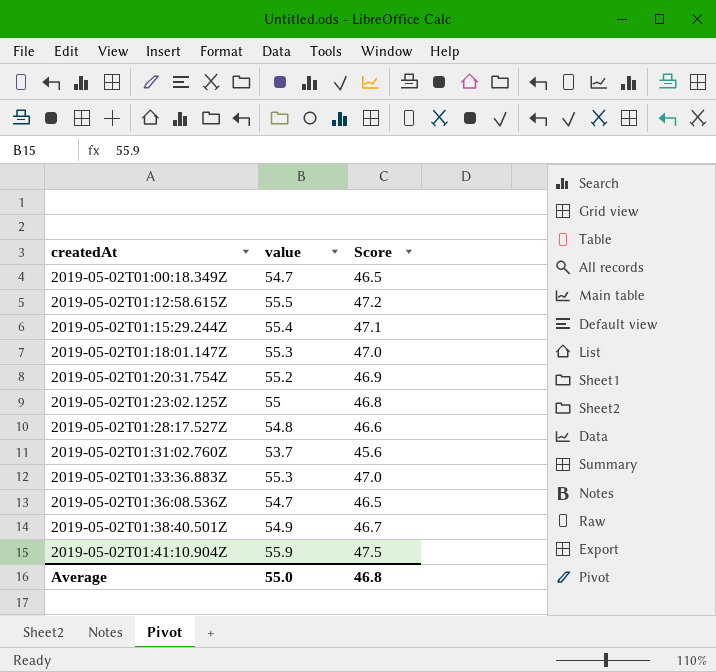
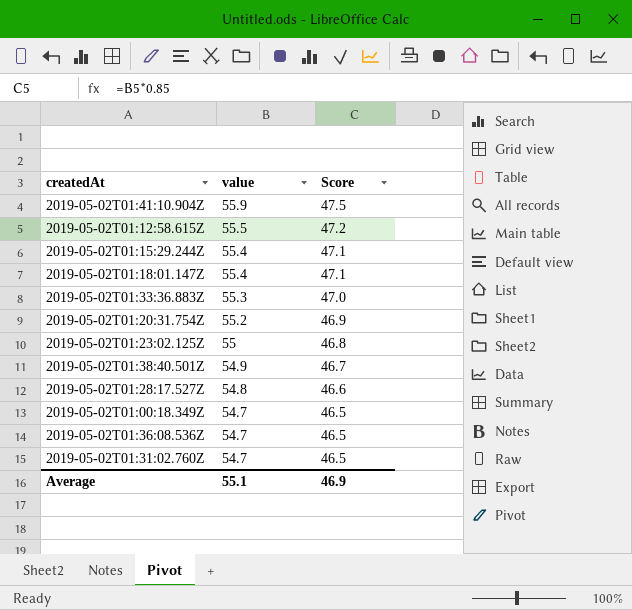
row order: createdAt ascending -> value descending
2019-05-02T01:18:01.147Z | value: 55.3 -> 55.4
2019-05-02T01:18:01.147Z | Score: 47.0 -> 47.1
2019-05-02T01:31:02.760Z | value: 53.7 -> 54.7
2019-05-02T01:31:02.760Z | Score: 45.6 -> 46.5
Average | value: 55.0 -> 55.1
Average | Score: 46.8 -> 46.9

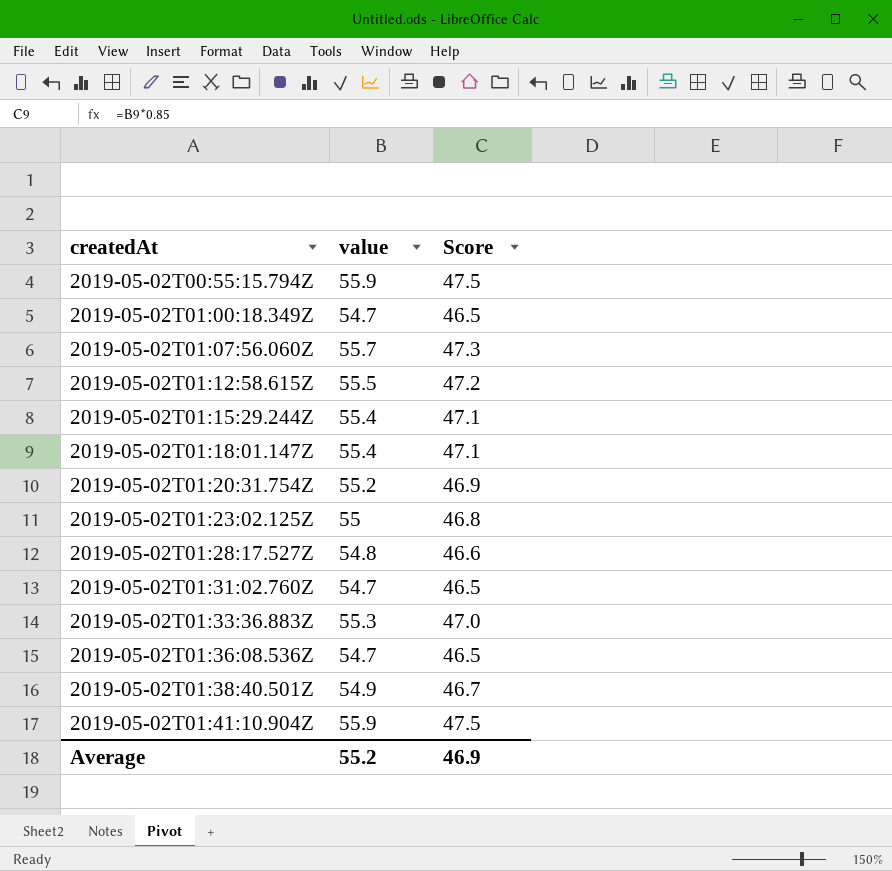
row order: value descending -> createdAt ascending
row 2019-05-02T00:55:15.794Z: none -> 55.9 | 47.5
row 2019-05-02T01:07:56.060Z: none -> 55.7 | 47.3
Average | value: 55.1 -> 55.2

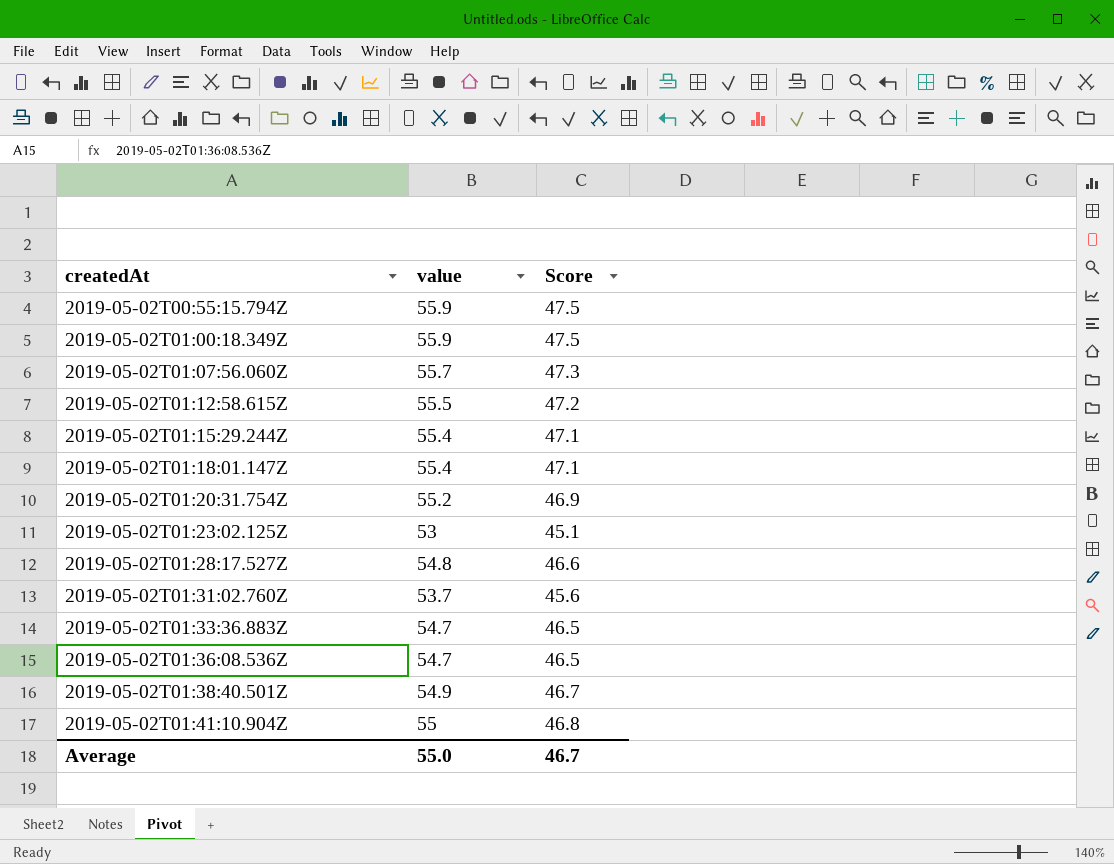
2019-05-02T01:00:18.349Z | value: 54.7 -> 55.9
2019-05-02T01:00:18.349Z | Score: 46.5 -> 47.5
2019-05-02T01:23:02.125Z | value: 55 -> 53
2019-05-02T01:23:02.125Z | Score: 46.8 -> 45.1
2019-05-02T01:31:02.760Z | value: 54.7 -> 53.7
2019-05-02T01:31:02.760Z | Score: 46.5 -> 45.6
2019-05-02T01:33:36.883Z | value: 55.3 -> 54.7
2019-05-02T01:33:36.883Z | Score: 47.0 -> 46.5
2019-05-02T01:41:10.904Z | value: 55.9 -> 55
2019-05-02T01:41:10.904Z | Score: 47.5 -> 46.8
Average | value: 55.2 -> 55.0
Average | Score: 46.9 -> 46.7

